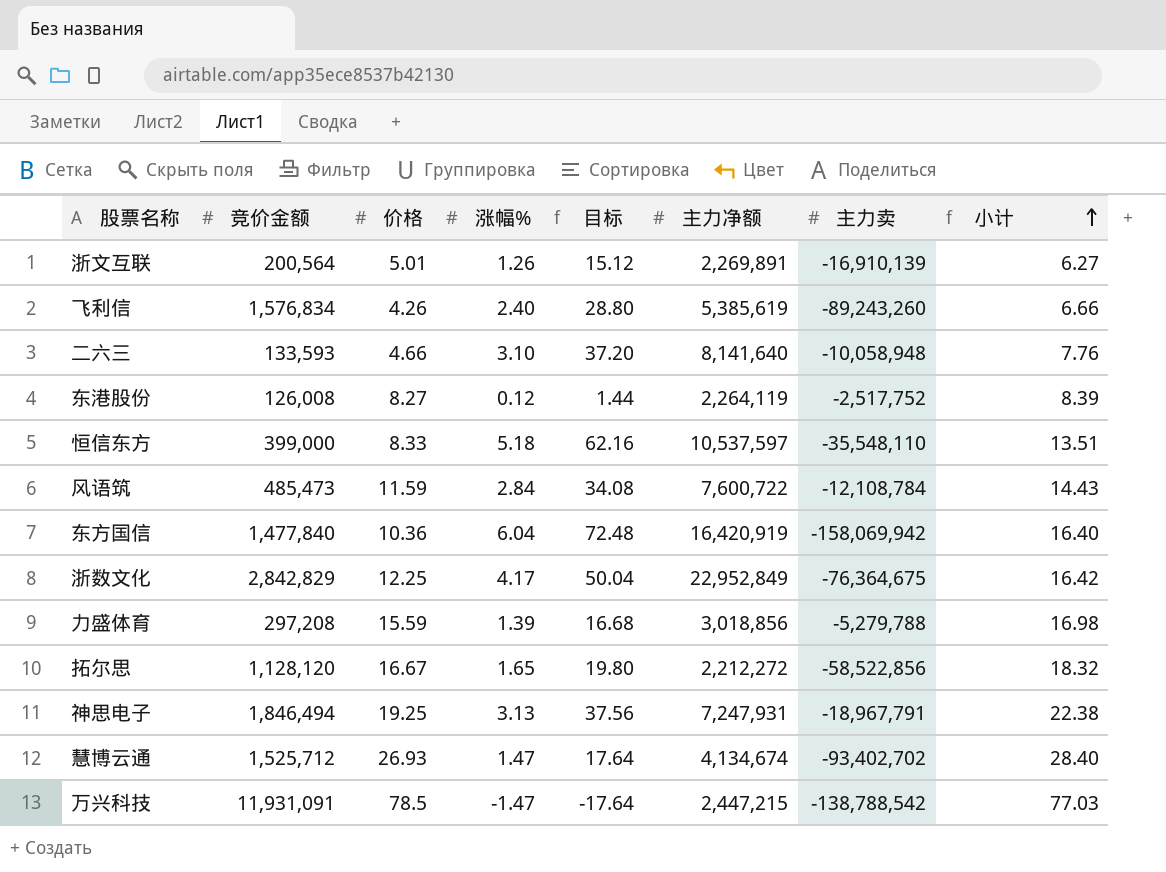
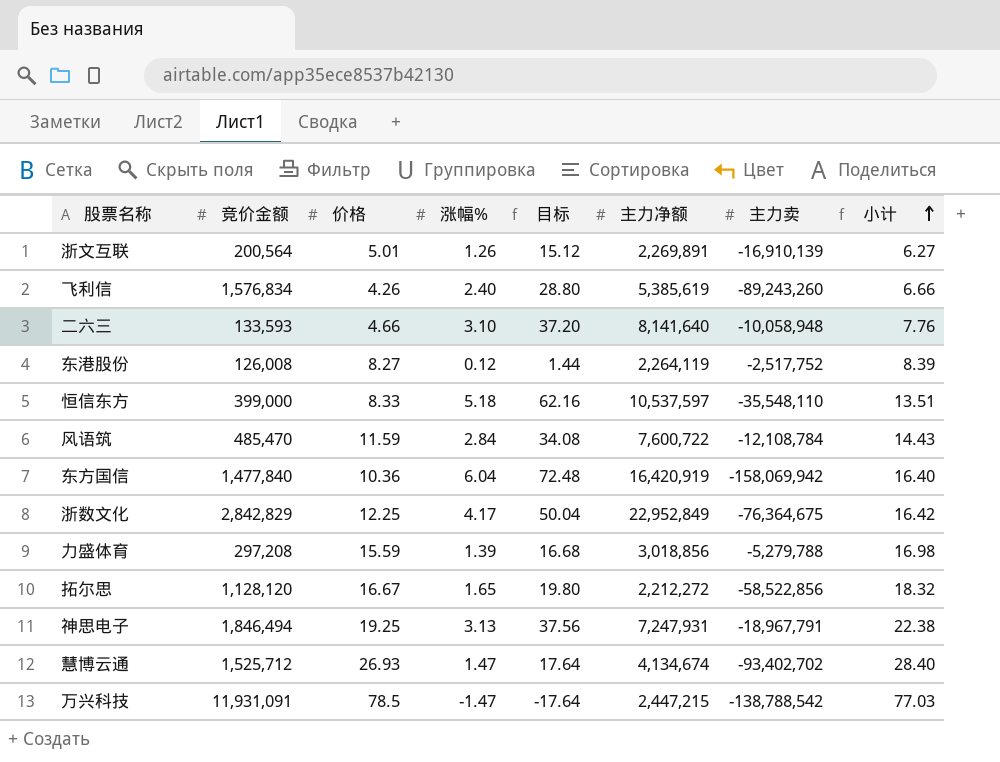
风语筑 | 竞价金额: 485,473 -> 485,470

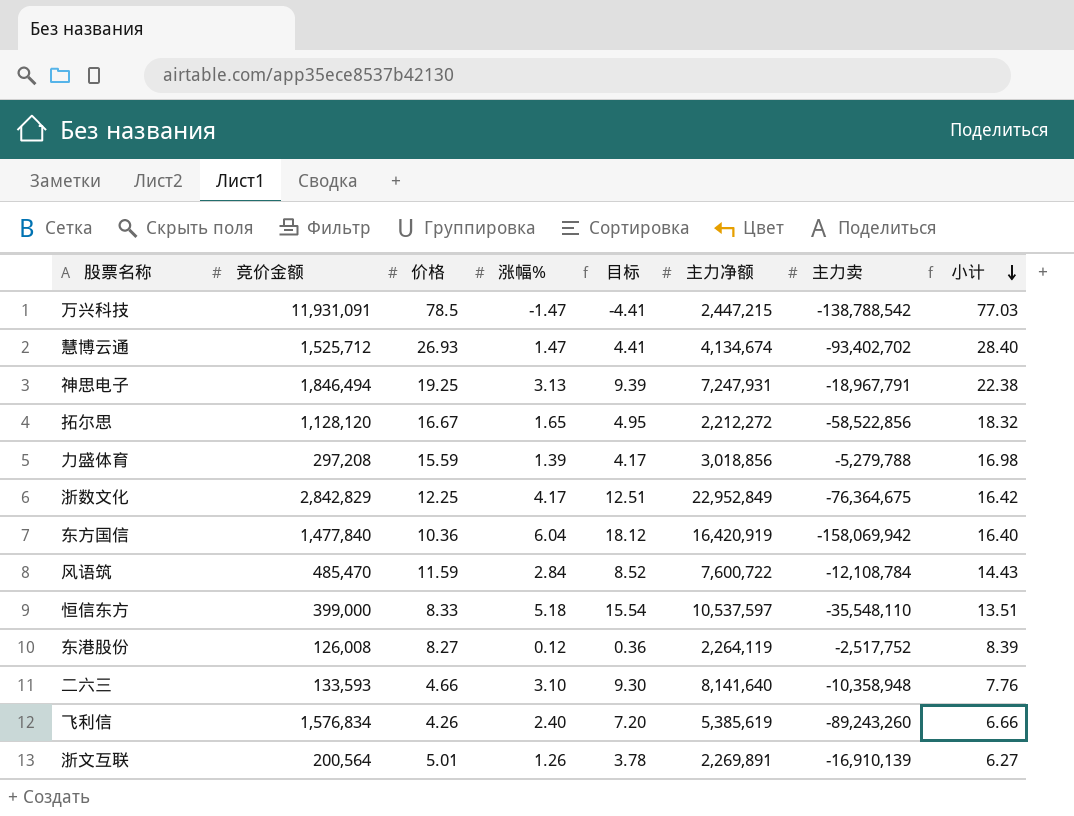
row order: 小计 ascending -> 小计 descending
column 目标 | formula: [涨幅%] * 12 -> [涨幅%] * 3
二六三 | 主力卖: -10,058,948 -> -10,358,948

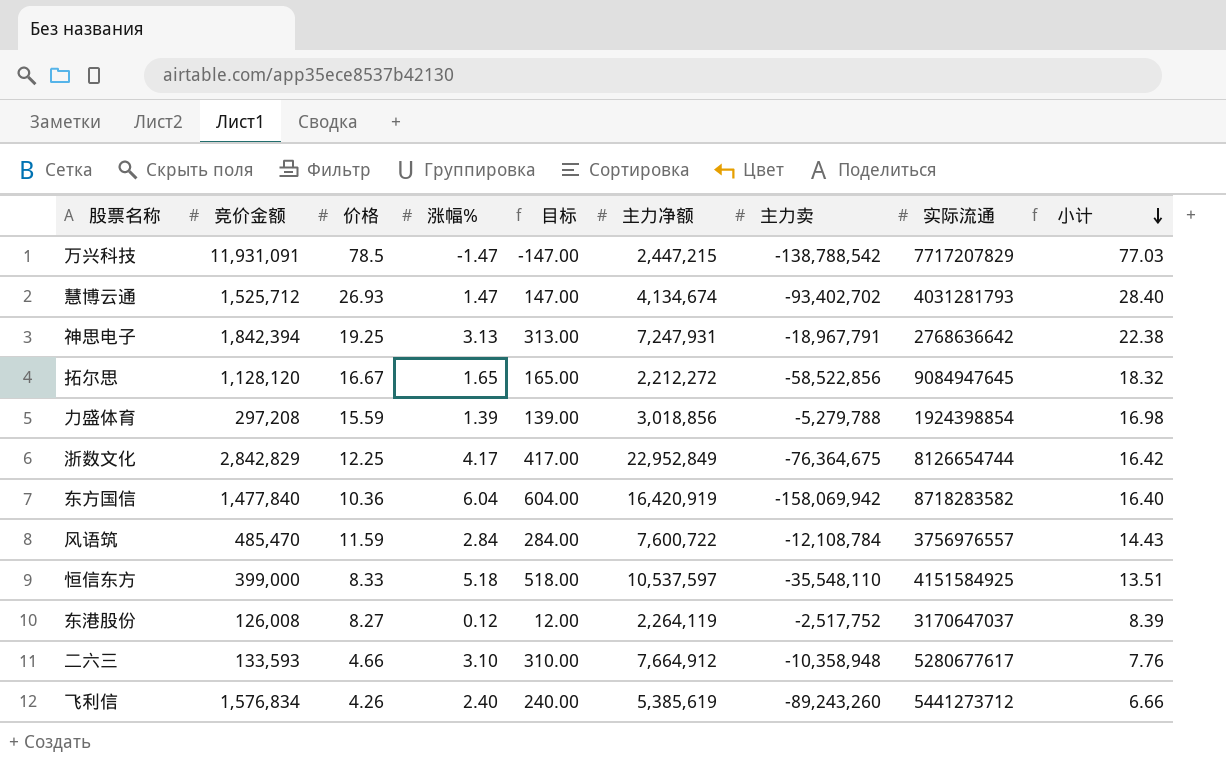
column 目标 | formula: [涨幅%] * 3 -> [涨幅%] * 100
column 实际流通 | position: none -> 8
row 浙文互联: 200,564 | 5.01 | 1.26 | 3.78 | 2,269,891 | -16,910,139 | 6.27 -> none
神思电子 | 竞价金额: 1,846,494 -> 1,842,394
二六三 | 主力净额: 8,141,640 -> 7,664,912

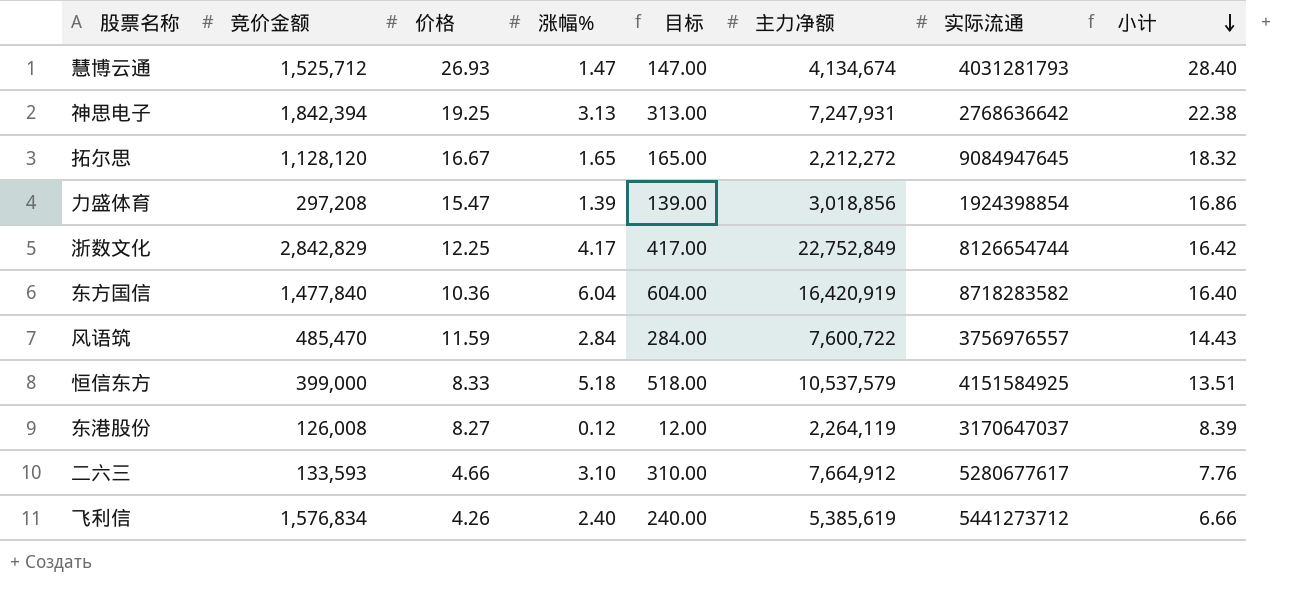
column 主力卖 | position: 7 -> none
row 万兴科技: 11,931,091 | 78.5 | -1.47 | -147.00 | 2,447,215 | -138,788,542 | 7717207829 | 77.03 -> none
力盛体育 | 价格: 15.59 -> 15.47
力盛体育 | 小计: 16.98 -> 16.86
浙数文化 | 主力净额: 22,952,849 -> 22,752,849
恒信东方 | 主力净额: 10,537,597 -> 10,537,579

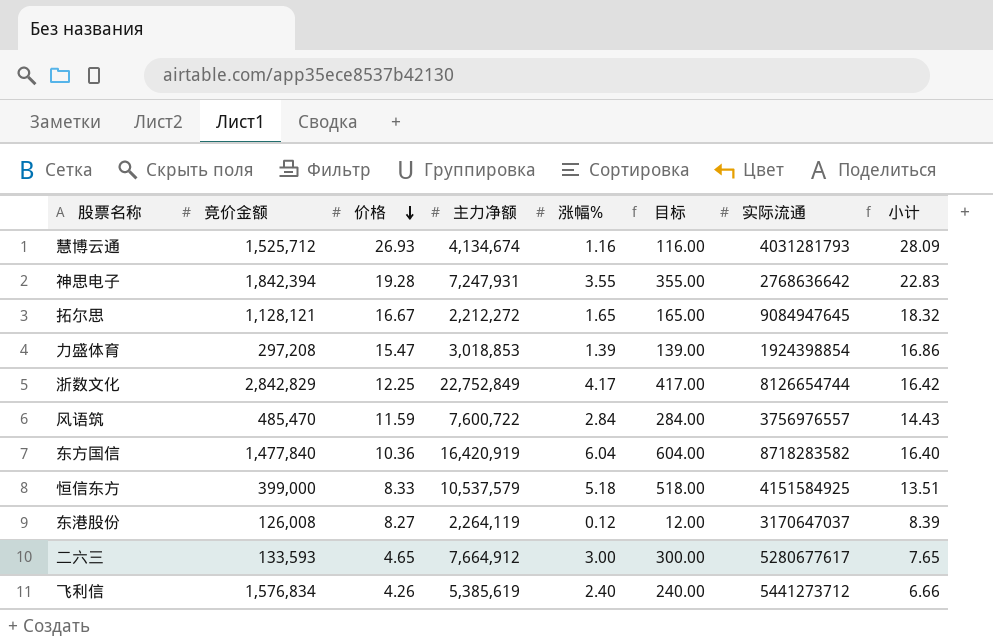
row order: 小计 descending -> 价格 descending
column 主力净额 | position: 6 -> 4
慧博云通 | 涨幅%: 1.47 -> 1.16
慧博云通 | 目标: 147.00 -> 116.00
慧博云通 | 小计: 28.40 -> 28.09
神思电子 | 价格: 19.25 -> 19.28
神思电子 | 涨幅%: 3.13 -> 3.55
神思电子 | 目标: 313.00 -> 355.00
神思电子 | 小计: 22.38 -> 22.83
拓尔思 | 竞价金额: 1,128,120 -> 1,128,121
力盛体育 | 主力净额: 3,018,856 -> 3,018,853
二六三 | 价格: 4.66 -> 4.65
二六三 | 涨幅%: 3.10 -> 3.00
二六三 | 目标: 310.00 -> 300.00
二六三 | 小计: 7.76 -> 7.65

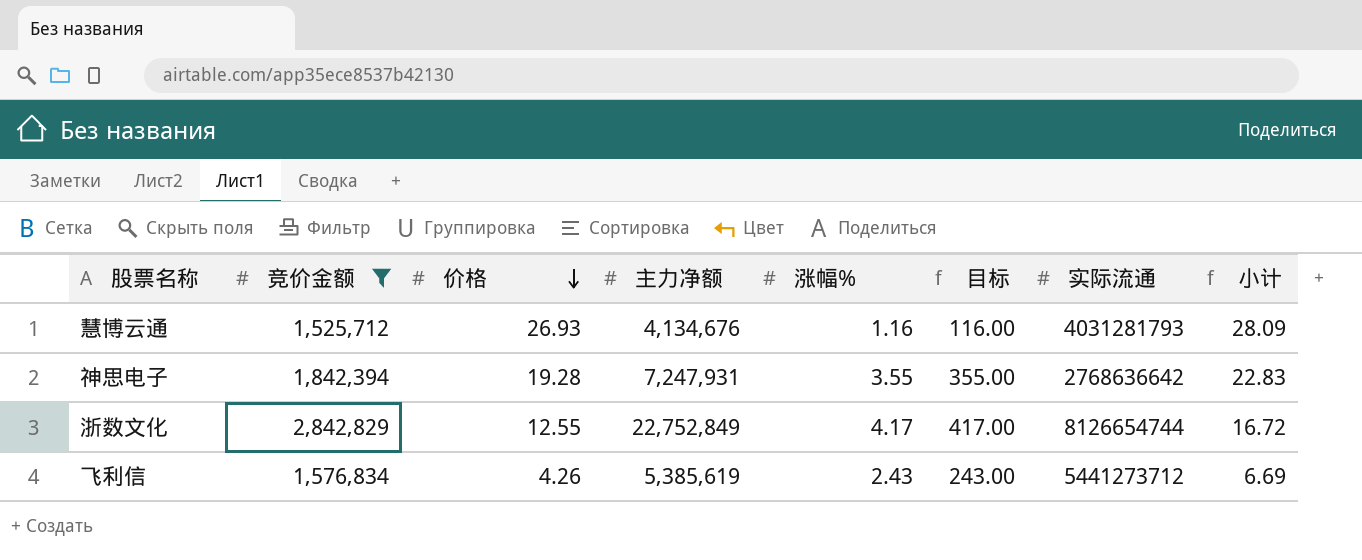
filter: none -> 竞价金额 >= 1,525,712
慧博云通 | 主力净额: 4,134,674 -> 4,134,676
浙数文化 | 价格: 12.25 -> 12.55
浙数文化 | 小计: 16.42 -> 16.72
飞利信 | 涨幅%: 2.40 -> 2.43
飞利信 | 目标: 240.00 -> 243.00
飞利信 | 小计: 6.66 -> 6.69

